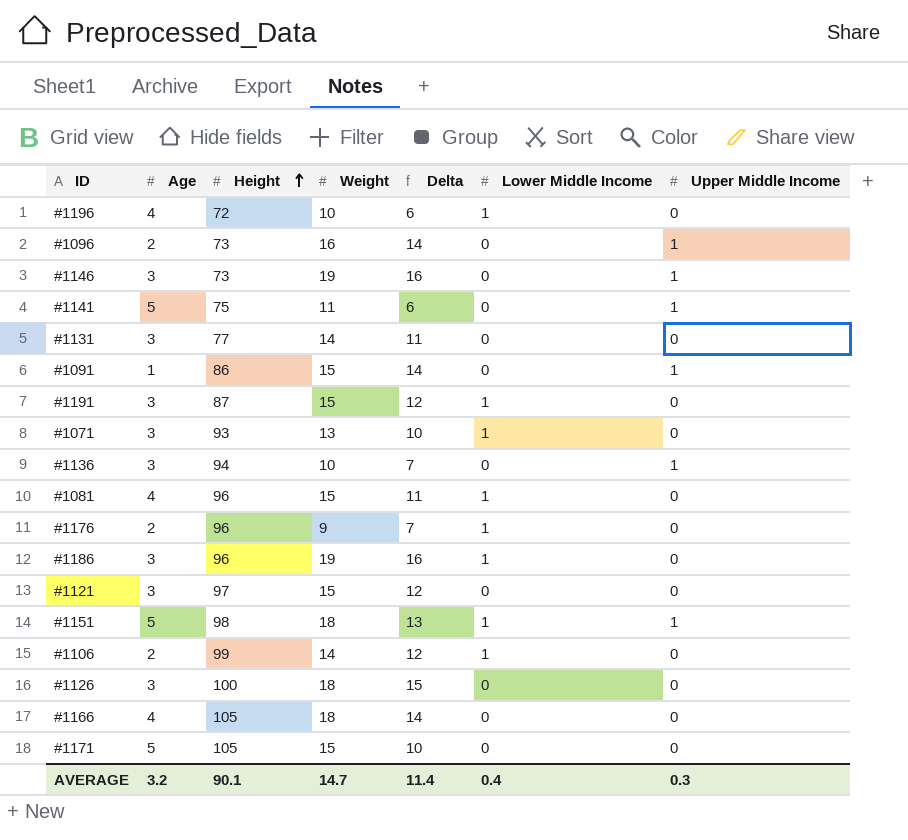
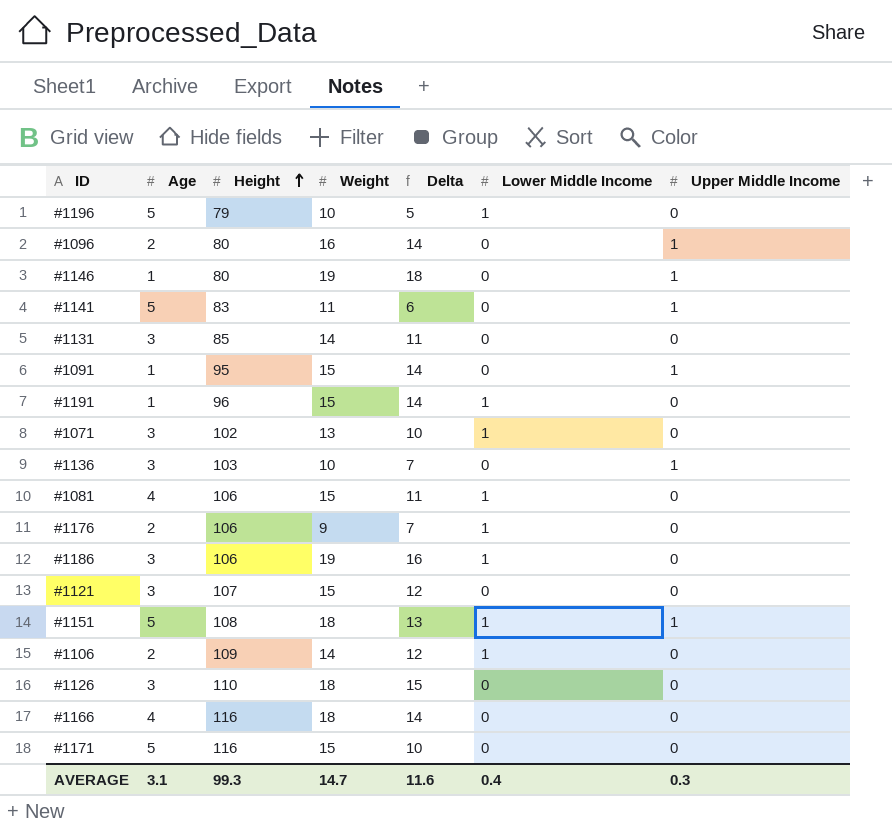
#1196 | Age: 4 -> 5
#1196 | Height: 72 -> 79
#1196 | Delta: 6 -> 5
#1096 | Height: 73 -> 80
#1146 | Age: 3 -> 1
#1146 | Height: 73 -> 80
#1146 | Delta: 16 -> 18
#1141 | Height: 75 -> 83
#1131 | Height: 77 -> 85
#1091 | Height: 86 -> 95
#1191 | Age: 3 -> 1
#1191 | Height: 87 -> 96
#1191 | Delta: 12 -> 14
#1071 | Height: 93 -> 102
#1136 | Height: 94 -> 103
#1081 | Height: 96 -> 106
#1176 | Height: 96 -> 106
#1186 | Height: 96 -> 106
#1121 | Height: 97 -> 107
#1151 | Height: 98 -> 108
#1106 | Height: 99 -> 109
#1126 | Height: 100 -> 110
#1166 | Height: 105 -> 116
#1171 | Height: 105 -> 116
AVERAGE | Age: 3.2 -> 3.1
AVERAGE | Height: 90.1 -> 99.3
AVERAGE | Delta: 11.4 -> 11.6

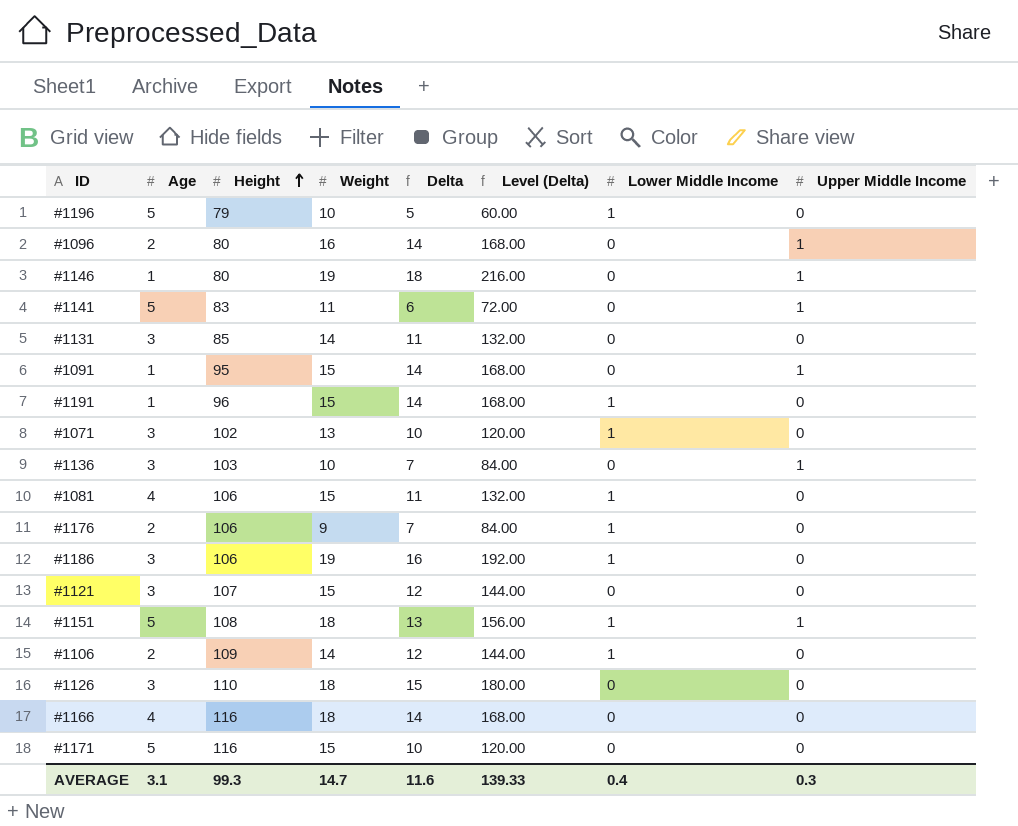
column Level (Delta) | formula: none -> [Delta] * 12

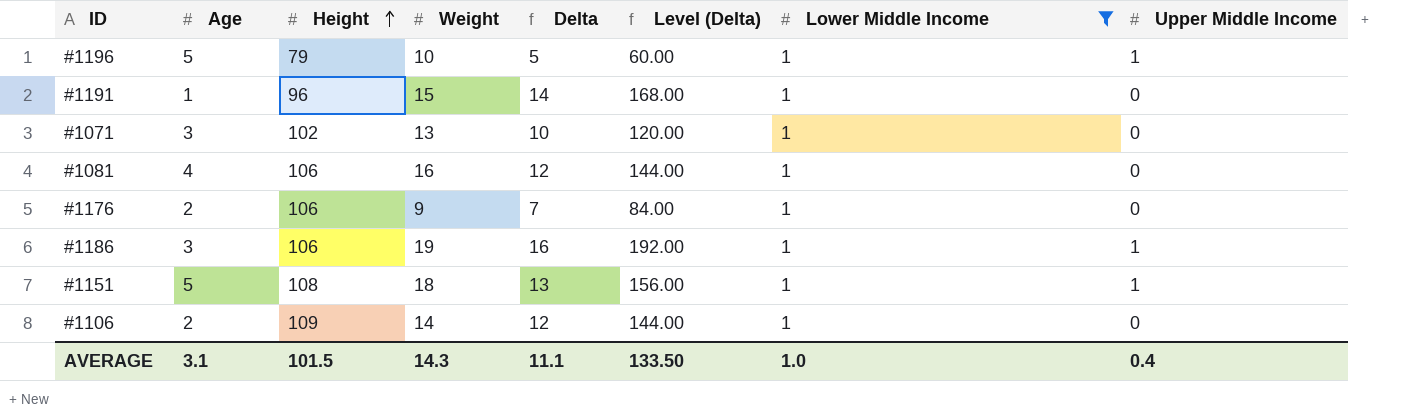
filter: none -> Lower Middle Income = 1
#1196 | Upper Middle Income: 0 -> 1
#1081 | Weight: 15 -> 16
#1081 | Delta: 11 -> 12
#1081 | Level (Delta): 132.00 -> 144.00
#1186 | Upper Middle Income: 0 -> 1
AVERAGE | Height: 99.3 -> 101.5
AVERAGE | Weight: 14.7 -> 14.3
AVERAGE | Delta: 11.6 -> 11.1
AVERAGE | Level (Delta): 139.33 -> 133.50
AVERAGE | Lower Middle Income: 0.4 -> 1.0
AVERAGE | Upper Middle Income: 0.3 -> 0.4

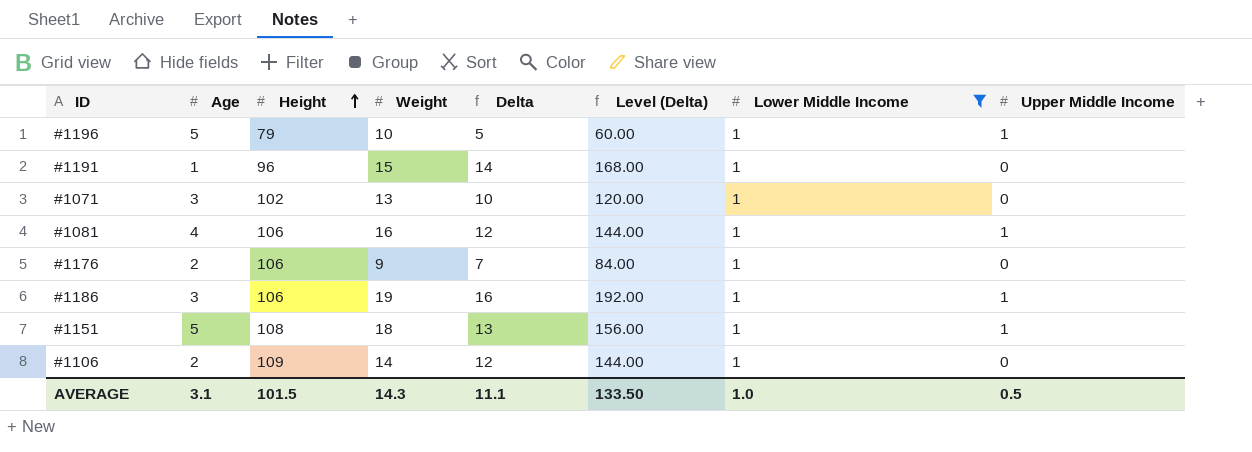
#1081 | Upper Middle Income: 0 -> 1
AVERAGE | Upper Middle Income: 0.4 -> 0.5

